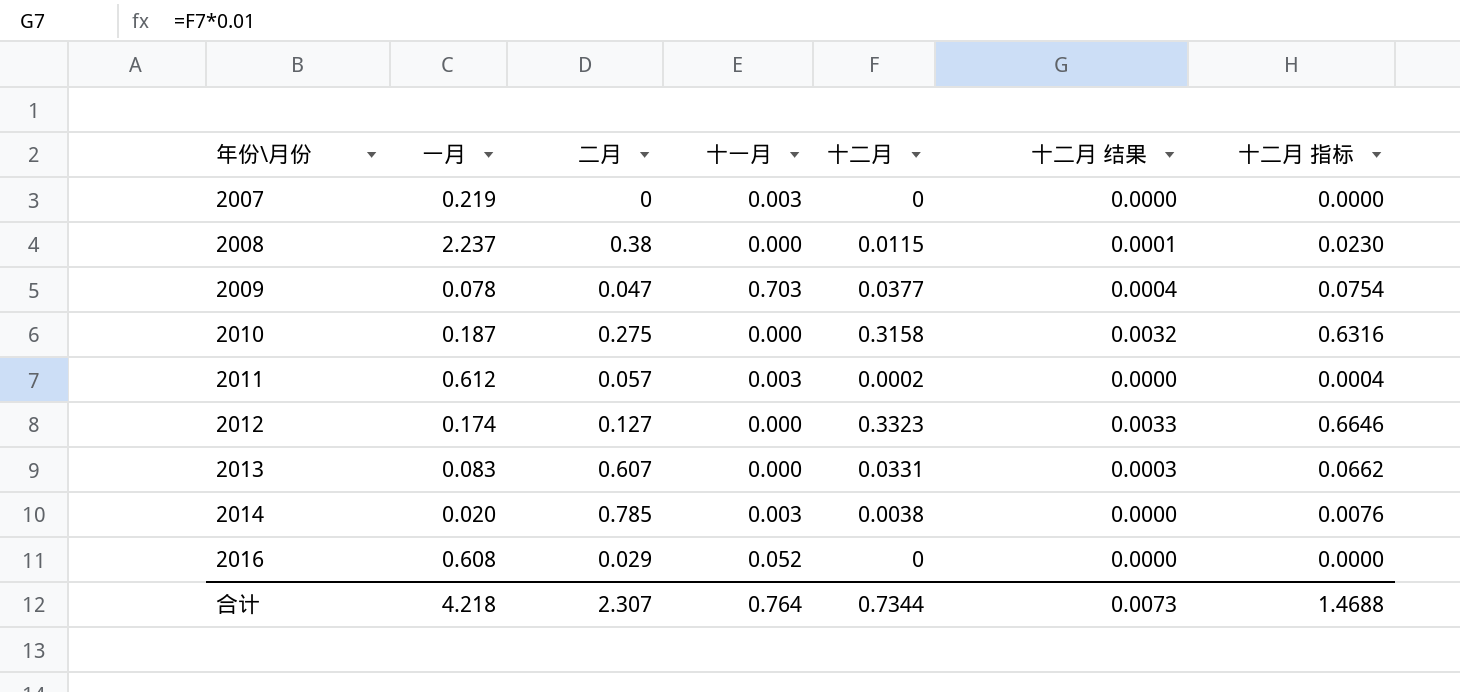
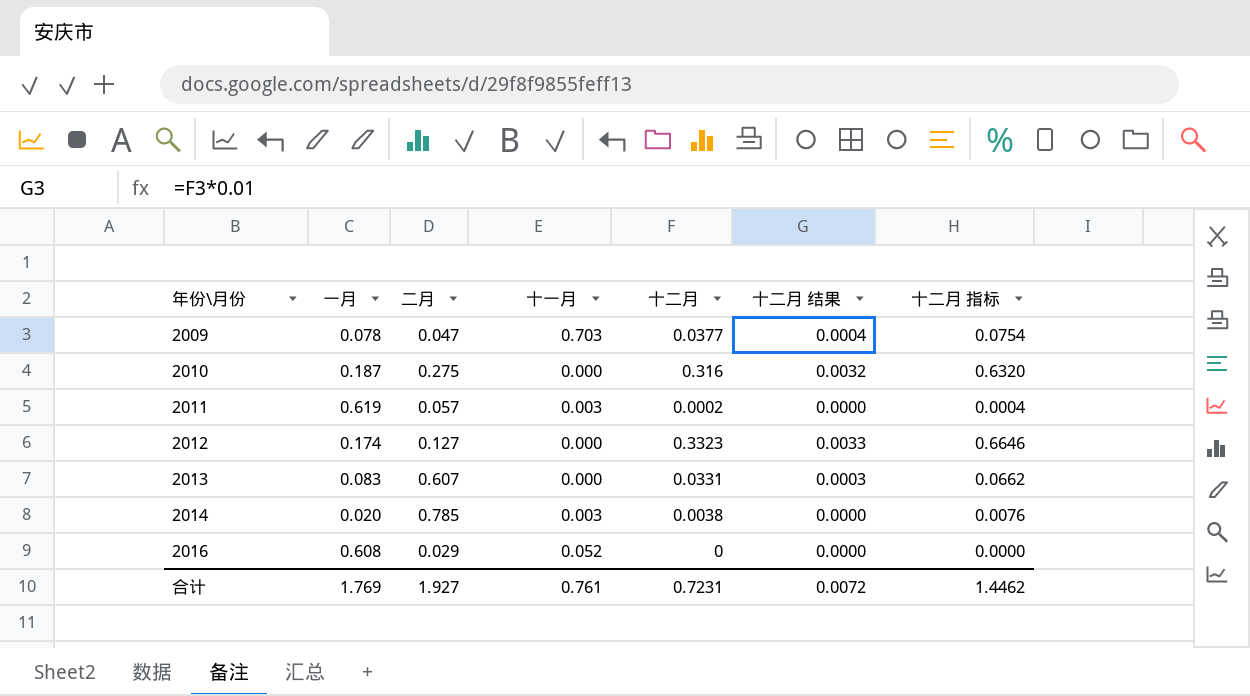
row 2007: 0.219 | 0 | 0.003 | 0 | 0.0000 | 0.0000 -> none
row 2008: 2.237 | 0.38 | 0.000 | 0.0115 | 0.0001 | 0.0230 -> none
2010 | 十二月: 0.3158 -> 0.316
2010 | 十二月 指标: 0.6316 -> 0.6320
2011 | 一月: 0.612 -> 0.619
合计 | 一月: 4.218 -> 1.769
合计 | 二月: 2.307 -> 1.927
合计 | 十一月: 0.764 -> 0.761
合计 | 十二月: 0.7344 -> 0.7231
合计 | 十二月 结果: 0.0073 -> 0.0072
合计 | 十二月 指标: 1.4688 -> 1.4462

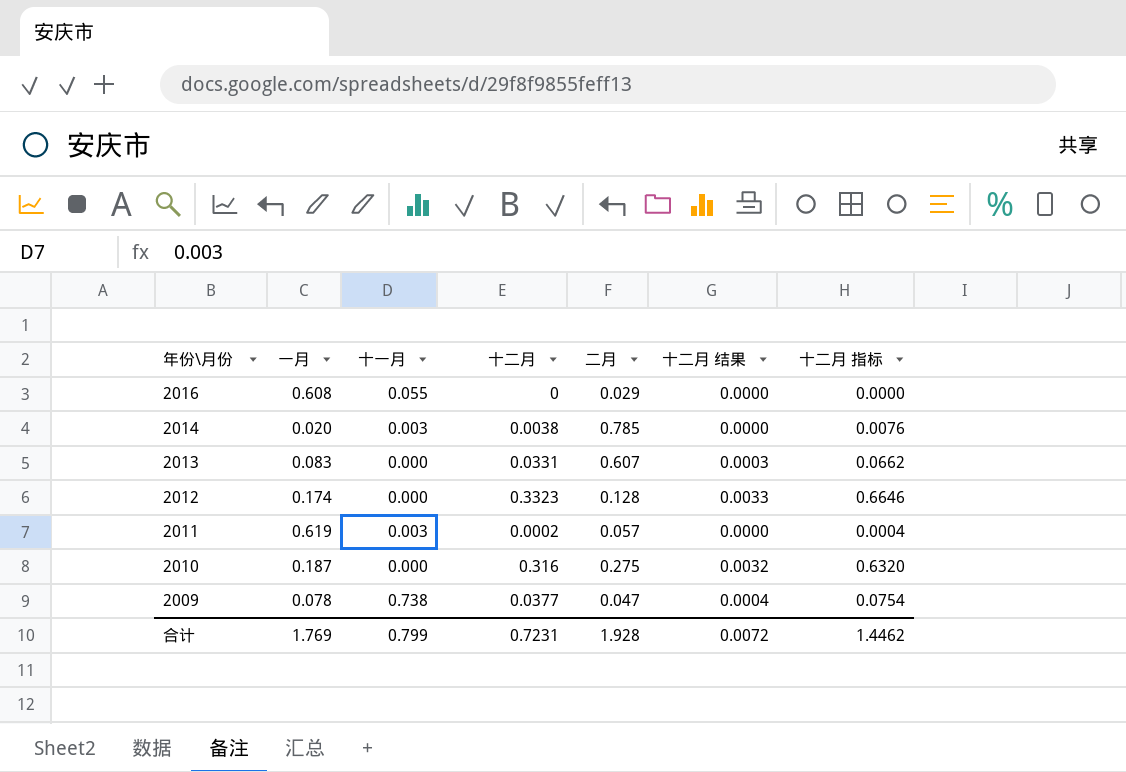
row order: 年份\月份 ascending -> 年份\月份 descending
column 二月 | position: 3 -> 5
2016 | 十一月: 0.052 -> 0.055
2012 | 二月: 0.127 -> 0.128
2009 | 十一月: 0.703 -> 0.738
合计 | 十一月: 0.761 -> 0.799
合计 | 二月: 1.927 -> 1.928

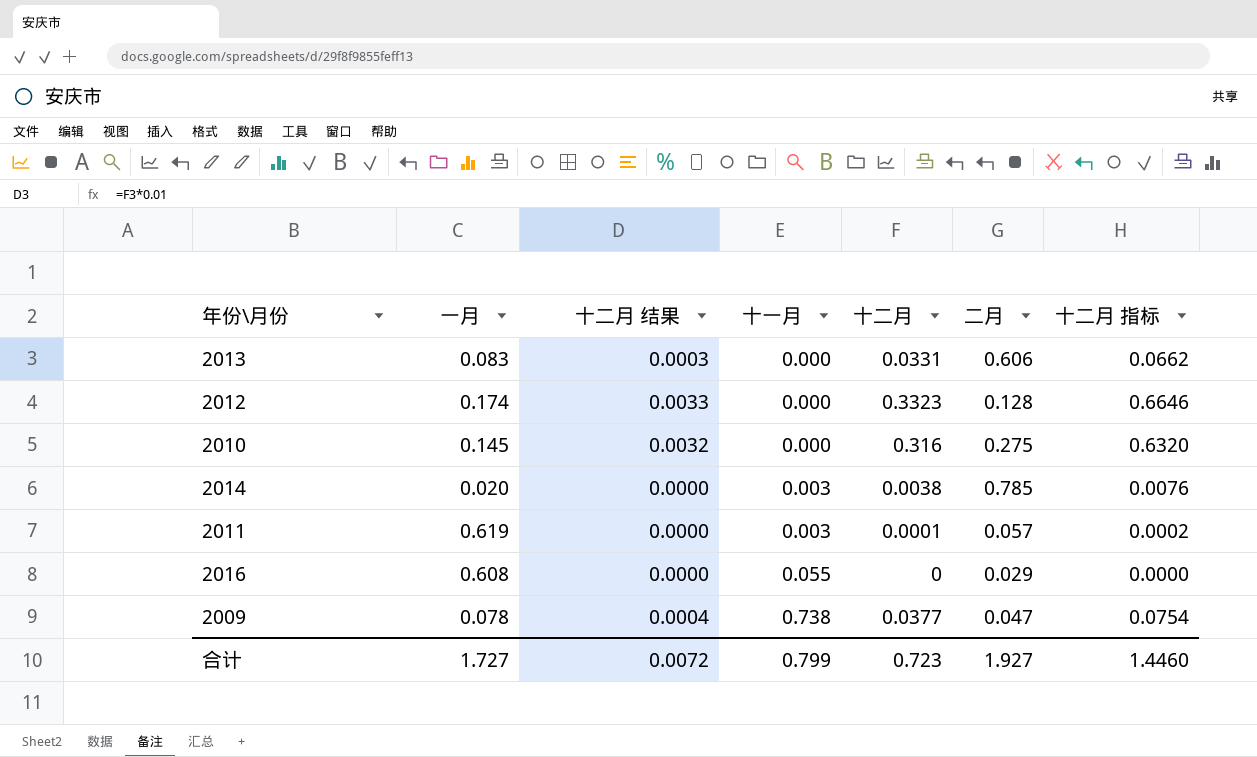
row order: 年份\月份 descending -> 十一月 ascending
column 十二月 结果 | position: 6 -> 3
2013 | 二月: 0.607 -> 0.606
2010 | 一月: 0.187 -> 0.145
2011 | 十二月: 0.0002 -> 0.0001
2011 | 十二月 指标: 0.0004 -> 0.0002
合计 | 一月: 1.769 -> 1.727
合计 | 十二月: 0.7231 -> 0.723
合计 | 二月: 1.928 -> 1.927
合计 | 十二月 指标: 1.4462 -> 1.4460

